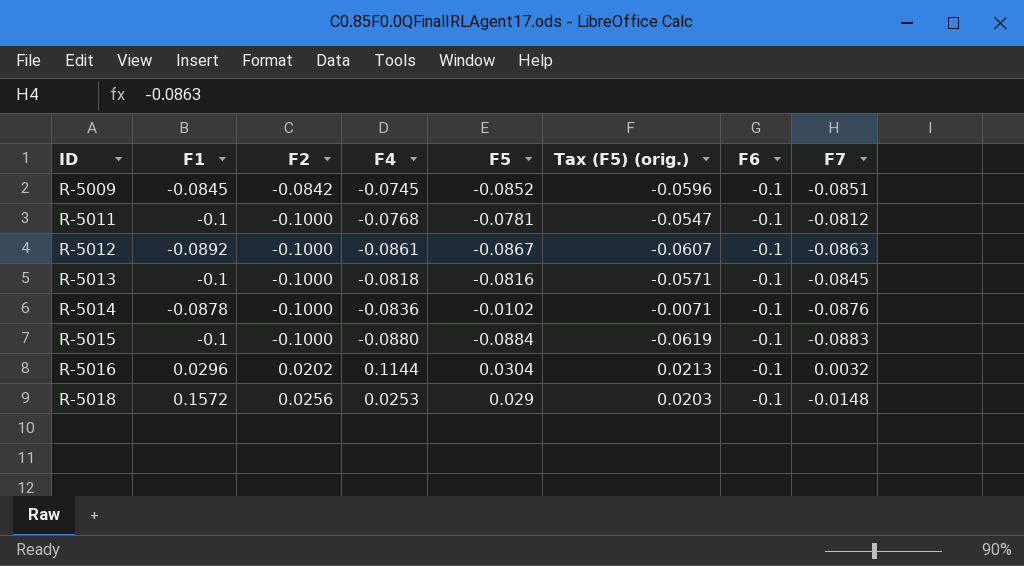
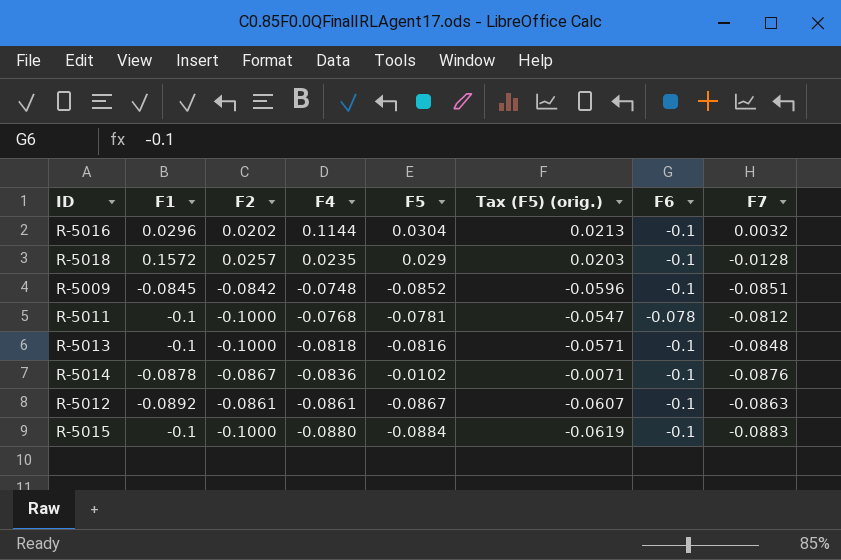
row order: ID ascending -> F4 descending
R-5018 | F2: 0.0256 -> 0.0257
R-5018 | F4: 0.0253 -> 0.0235
R-5018 | F7: -0.0148 -> -0.0128
R-5009 | F4: -0.0745 -> -0.0748
R-5011 | F6: -0.1 -> -0.078
R-5013 | F7: -0.0845 -> -0.0848
R-5014 | F2: -0.1000 -> -0.0867
R-5012 | F2: -0.1000 -> -0.0861

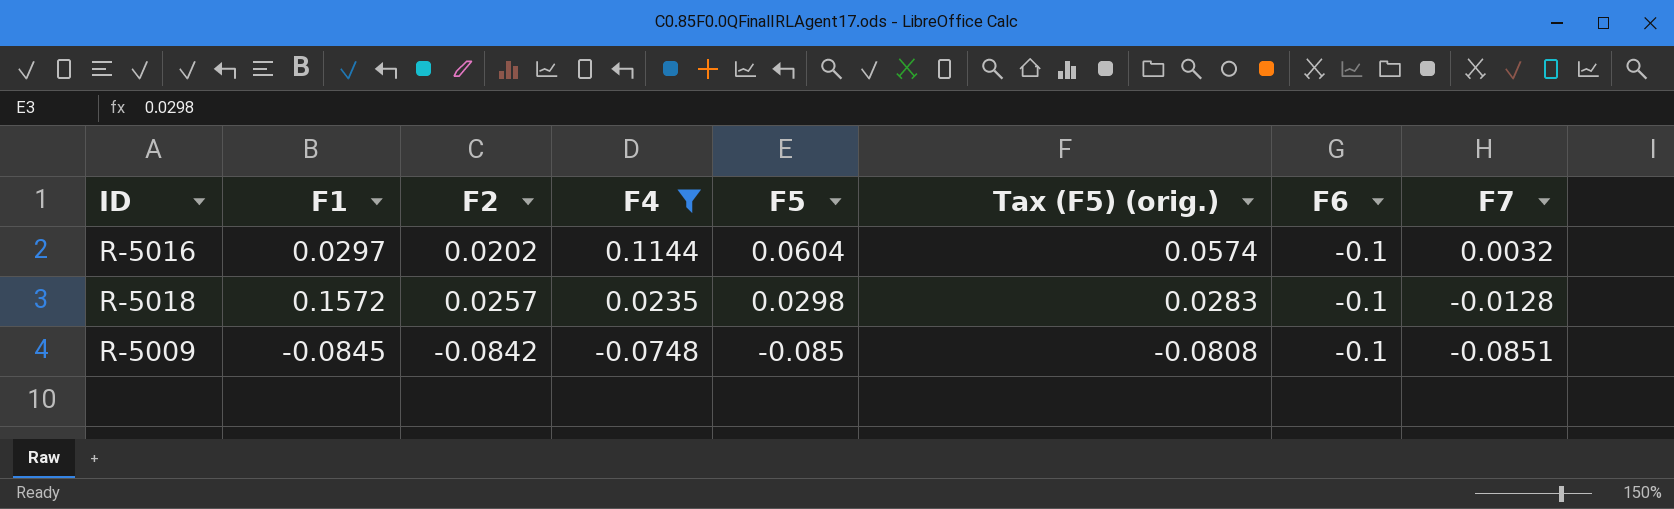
filter: none -> F4 >= -0.0748
column Tax (F5) (orig.) | formula: [F5] * 0.7 -> [F5] * 0.95
R-5016 | F1: 0.0296 -> 0.0297
R-5016 | F5: 0.0304 -> 0.0604
R-5018 | F5: 0.029 -> 0.0298
R-5009 | F5: -0.0852 -> -0.085

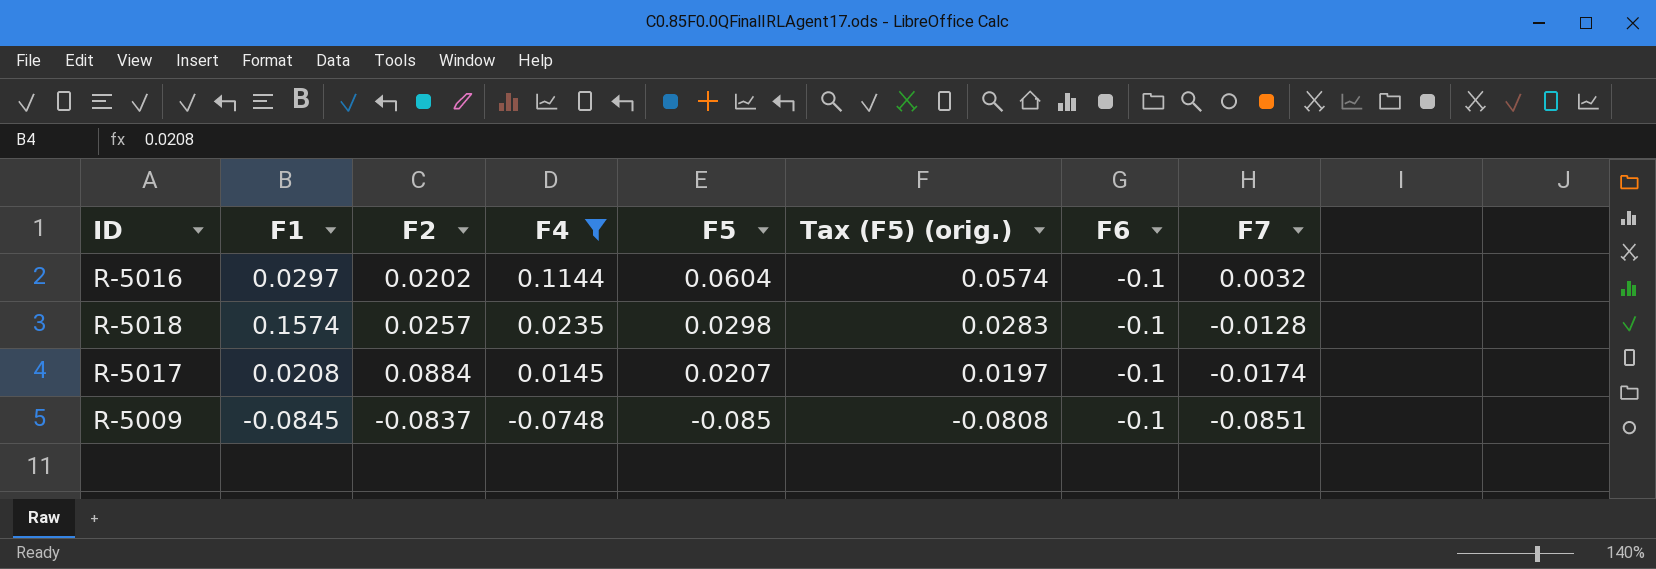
R-5018 | F1: 0.1572 -> 0.1574
row R-5017: none -> 0.0208 | 0.0884 | 0.0145 | 0.0207 | 0.0197 | -0.1 | -0.0174
R-5009 | F2: -0.0842 -> -0.0837

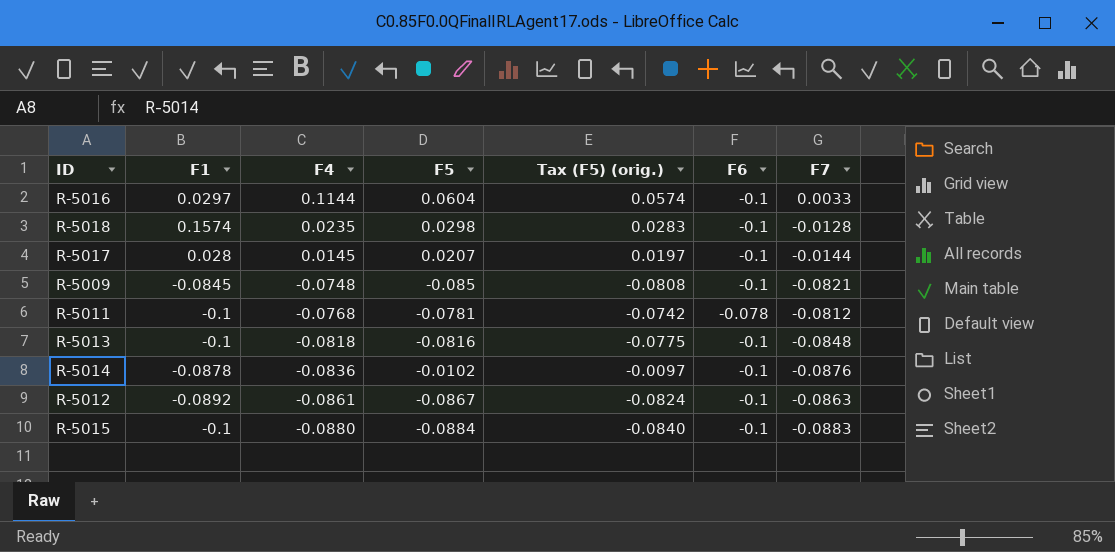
filter: F4 >= -0.0748 -> none
column F2 | position: 3 -> none
R-5016 | F7: 0.0032 -> 0.0033
R-5017 | F1: 0.0208 -> 0.028
R-5017 | F7: -0.0174 -> -0.0144
R-5009 | F7: -0.0851 -> -0.0821

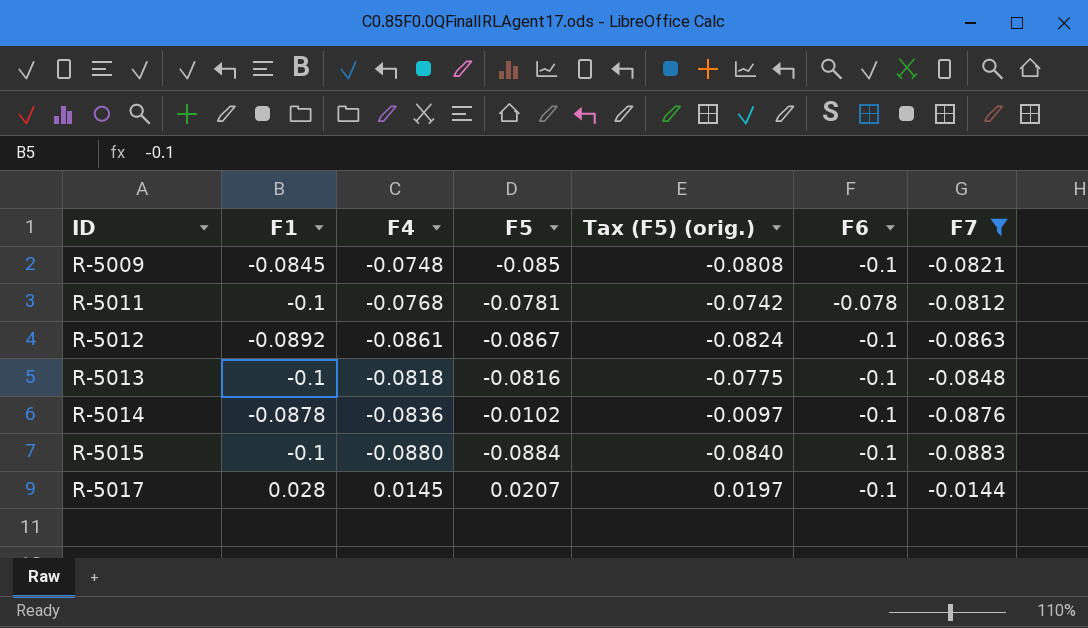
filter: none -> F7 <= -0.0144
row order: F4 descending -> ID ascending

